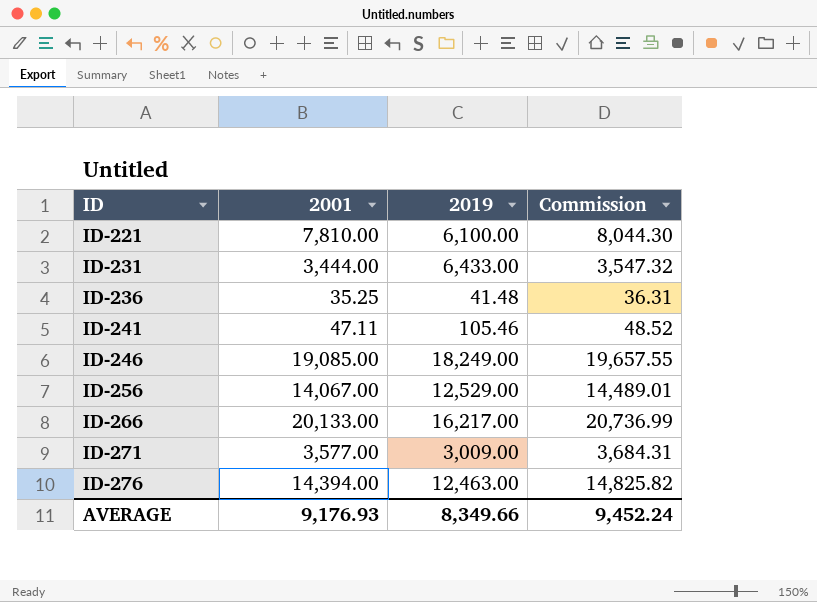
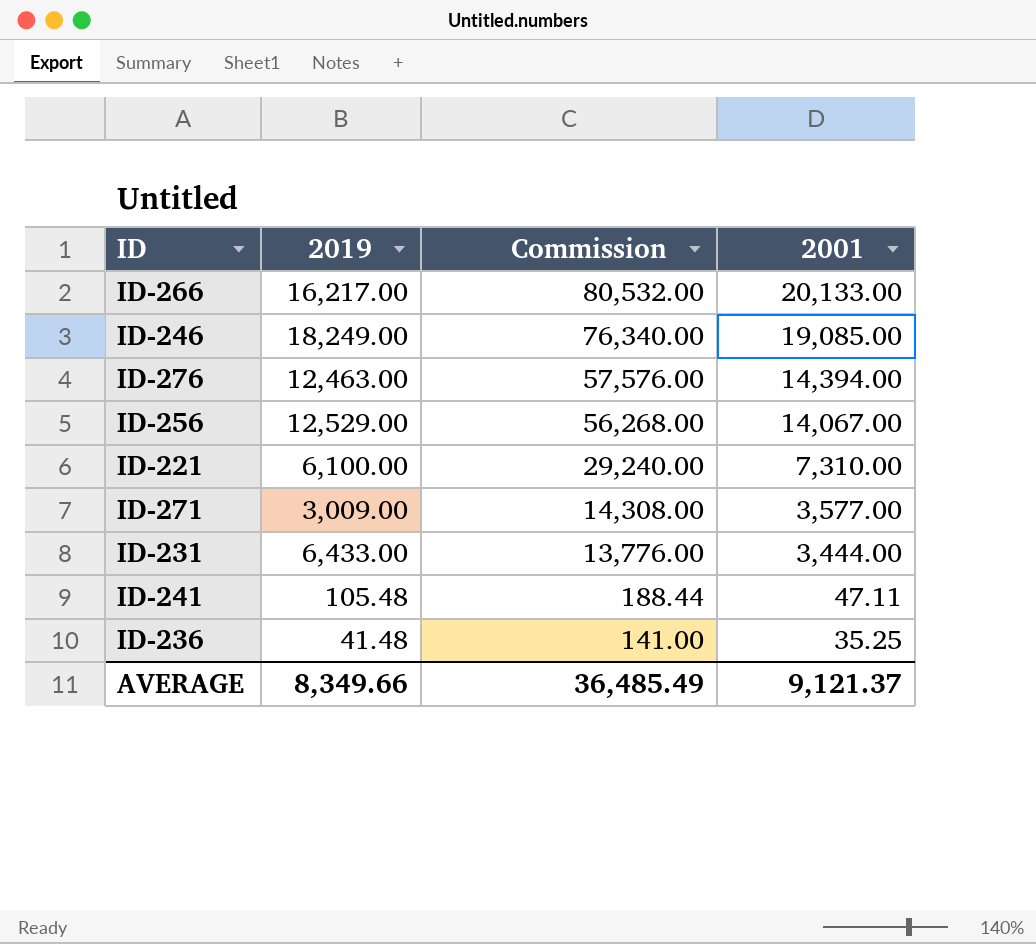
row order: ID ascending -> Commission descending
column Commission | formula: [2001] * 1.03 -> [2001] * 4
column 2001 | position: 2 -> 4
ID-221 | 2001: 7,810.00 -> 7,310.00
ID-241 | 2019: 105.46 -> 105.48
AVERAGE | Commission: 9,452.24 -> 36,485.49
AVERAGE | 2001: 9,176.93 -> 9,121.37

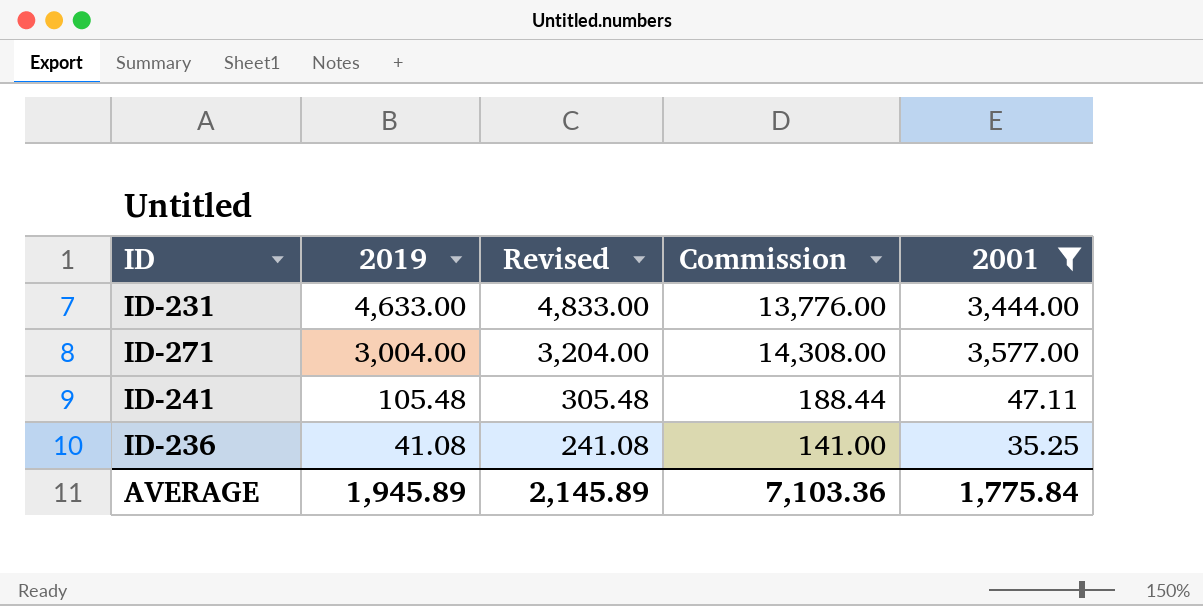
filter: none -> 2001 <= 3,577.00
row order: Commission descending -> 2019 descending
column Revised | formula: none -> [2019] + 200
ID-231 | 2019: 6,433.00 -> 4,633.00
ID-271 | 2019: 3,009.00 -> 3,004.00
ID-236 | 2019: 41.48 -> 41.08
AVERAGE | 2019: 8,349.66 -> 1,945.89
AVERAGE | Commission: 36,485.49 -> 7,103.36
AVERAGE | 2001: 9,121.37 -> 1,775.84

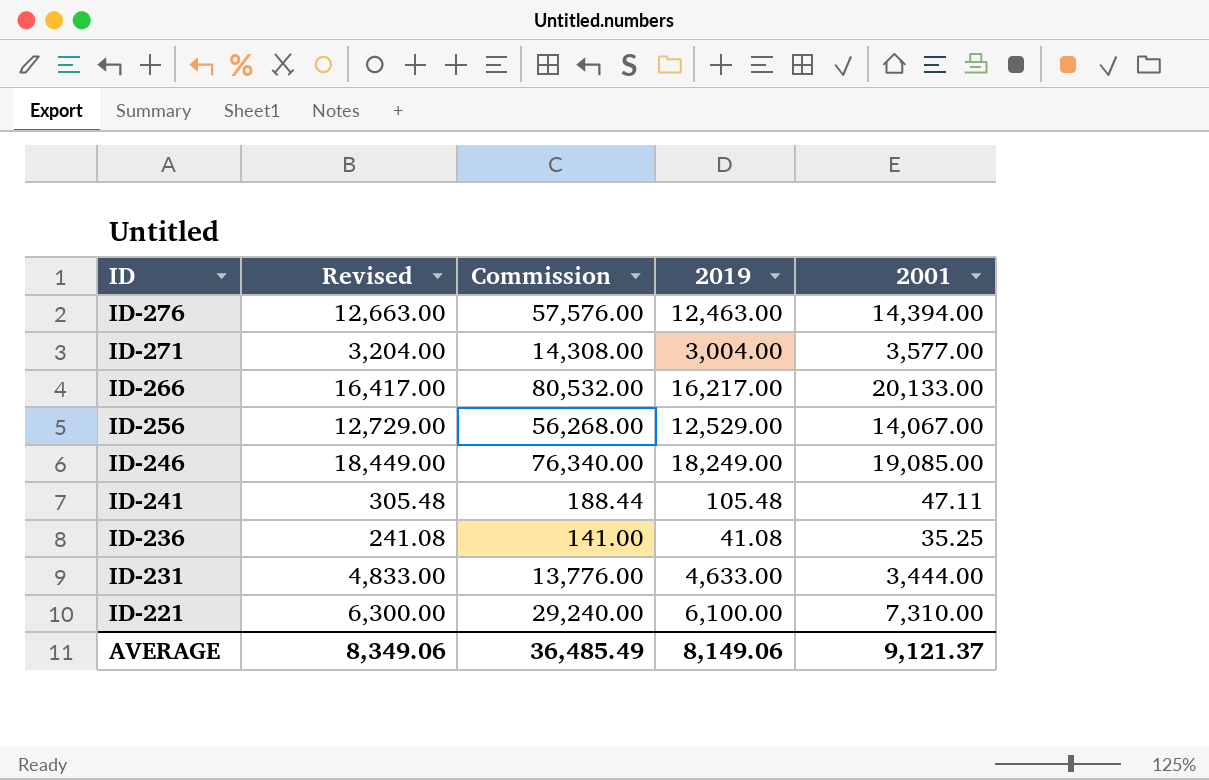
filter: 2001 <= 3,577.00 -> none
row order: 2019 descending -> ID descending
column 2019 | position: 2 -> 4
AVERAGE | Revised: 2,145.89 -> 8,349.06
AVERAGE | Commission: 7,103.36 -> 36,485.49
AVERAGE | 2019: 1,945.89 -> 8,149.06
AVERAGE | 2001: 1,775.84 -> 9,121.37

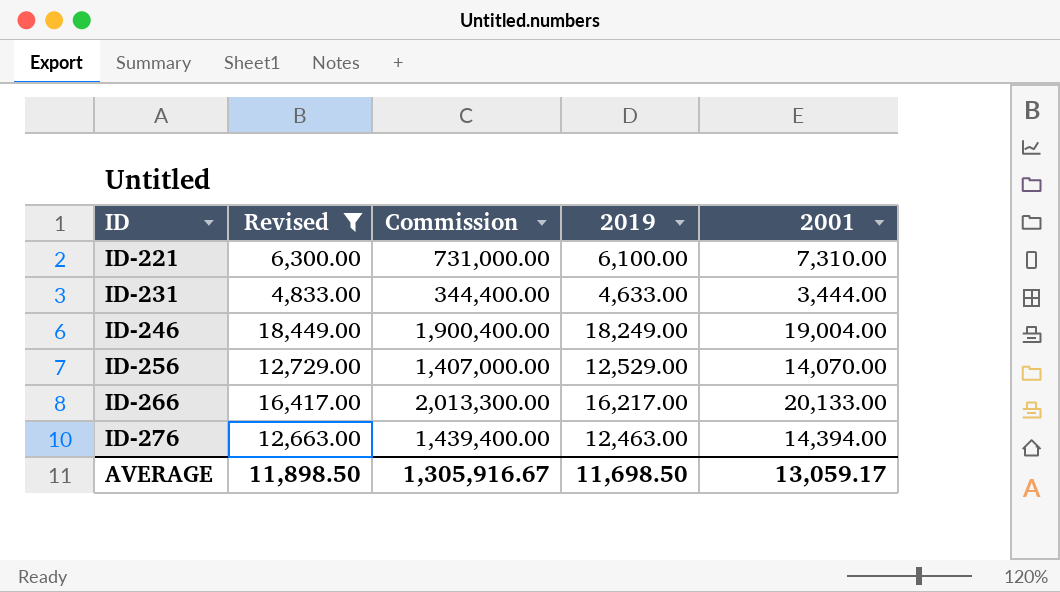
filter: none -> Revised >= 4,833.00
row order: ID descending -> ID ascending
column Commission | formula: [2001] * 4 -> [2001] * 100
ID-246 | 2001: 19,085.00 -> 19,004.00
ID-256 | 2001: 14,067.00 -> 14,070.00
AVERAGE | Revised: 8,349.06 -> 11,898.50
AVERAGE | Commission: 36,485.49 -> 1,305,916.67
AVERAGE | 2019: 8,149.06 -> 11,698.50
AVERAGE | 2001: 9,121.37 -> 13,059.17

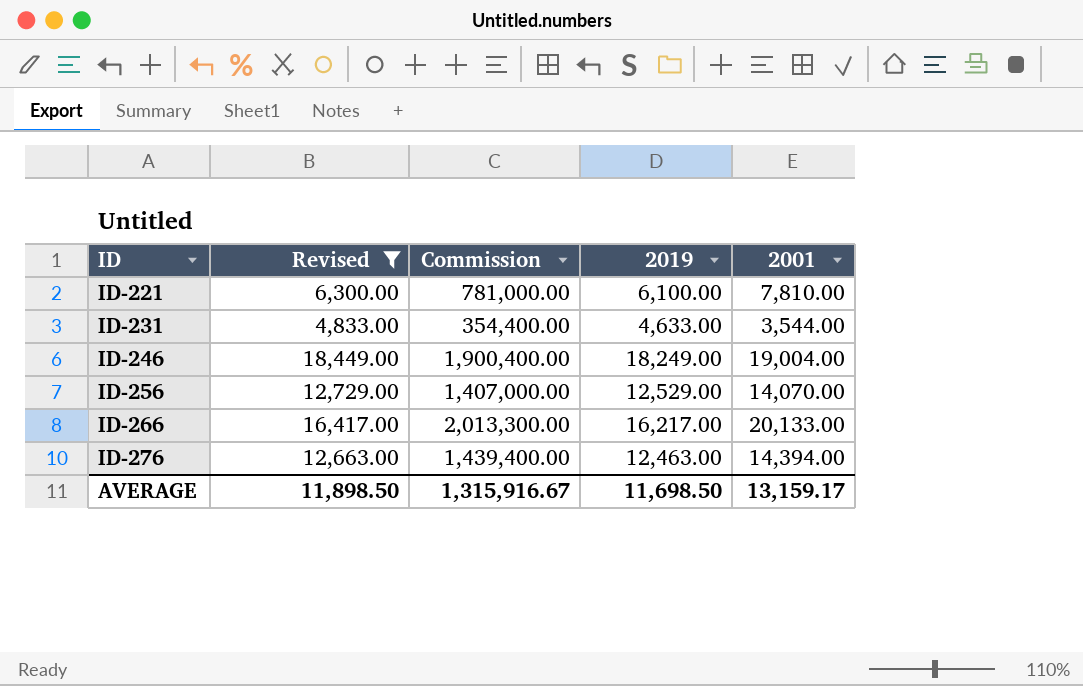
ID-221 | Commission: 731,000.00 -> 781,000.00
ID-221 | 2001: 7,310.00 -> 7,810.00
ID-231 | Commission: 344,400.00 -> 354,400.00
ID-231 | 2001: 3,444.00 -> 3,544.00
AVERAGE | Commission: 1,305,916.67 -> 1,315,916.67
AVERAGE | 2001: 13,059.17 -> 13,159.17

